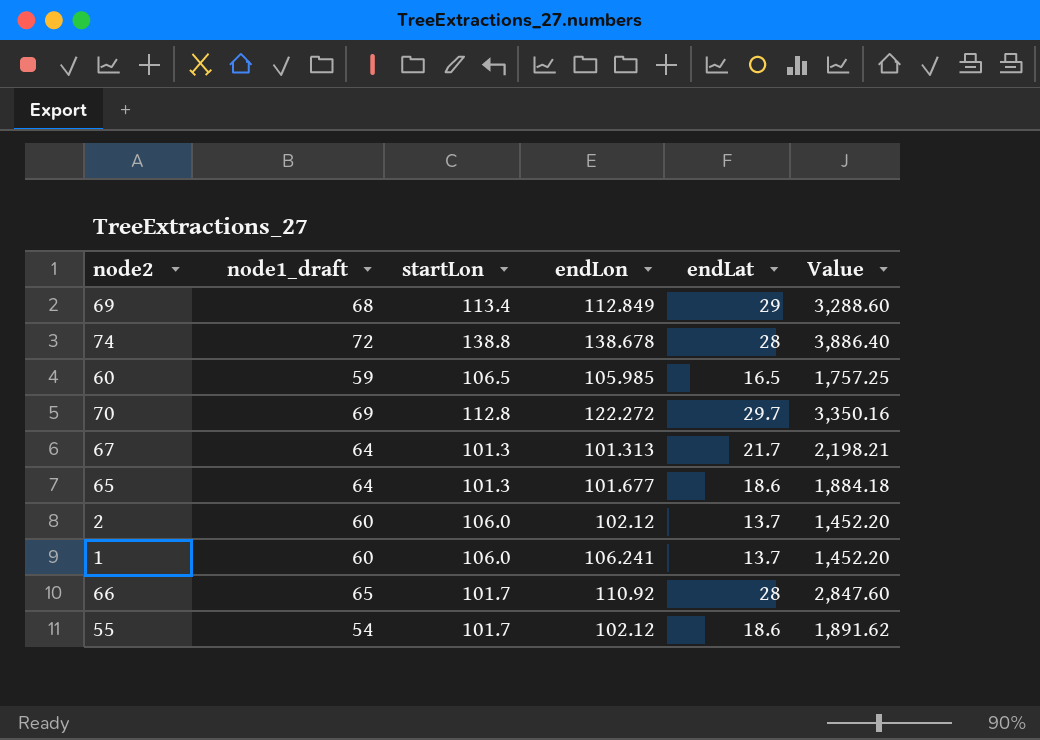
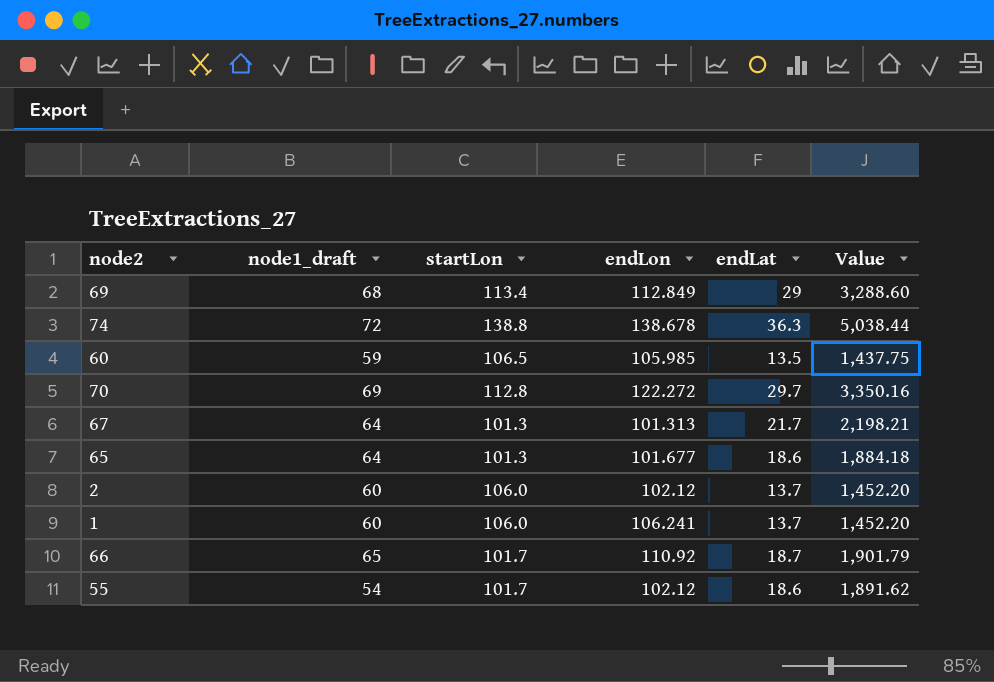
74 | endLat: 28 -> 36.3
74 | Value: 3,886.40 -> 5,038.44
60 | endLat: 16.5 -> 13.5
60 | Value: 1,757.25 -> 1,437.75
66 | endLat: 28 -> 18.7
66 | Value: 2,847.60 -> 1,901.79

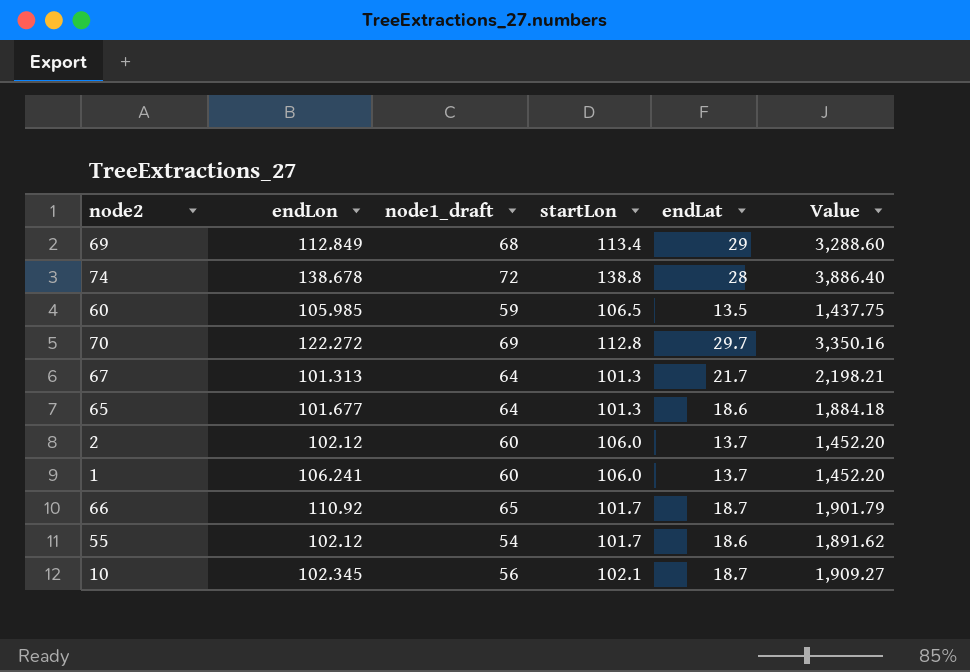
column endLon | position: 4 -> 2
74 | endLat: 36.3 -> 28
74 | Value: 5,038.44 -> 3,886.40
row 10: none -> 102.345 | 56 | 102.1 | 18.7 | 1,909.27

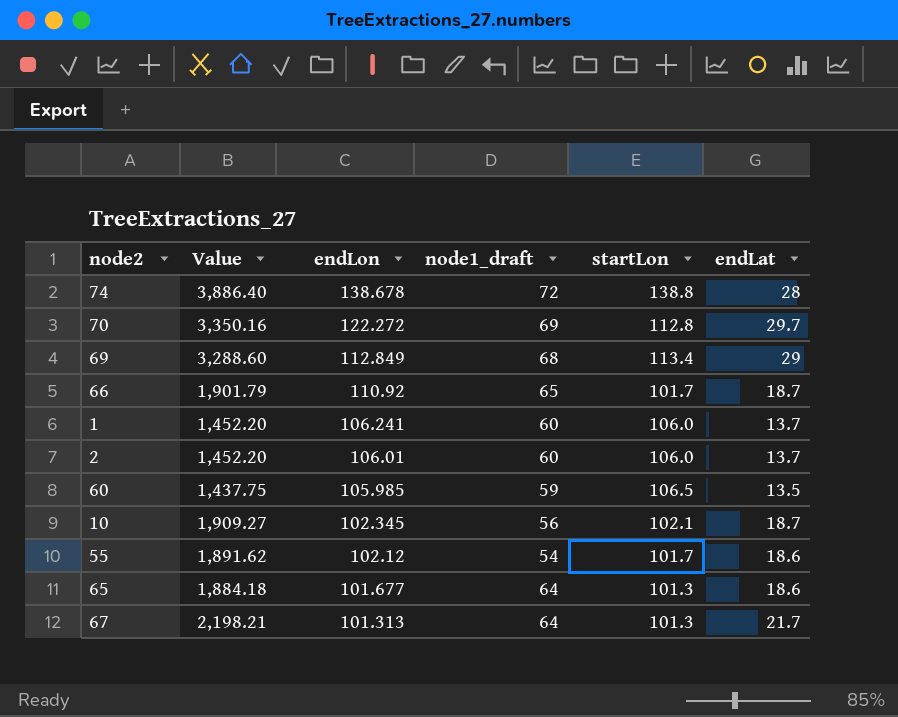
row order: none -> endLon descending
column Value | position: 6 -> 2
2 | endLon: 102.12 -> 106.01

